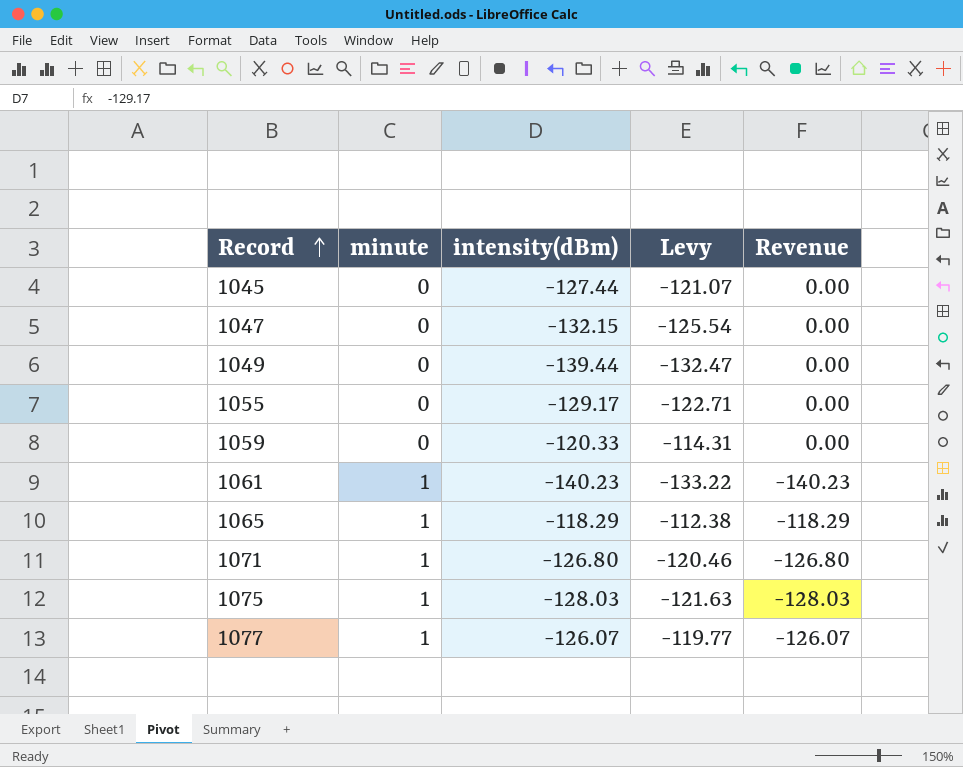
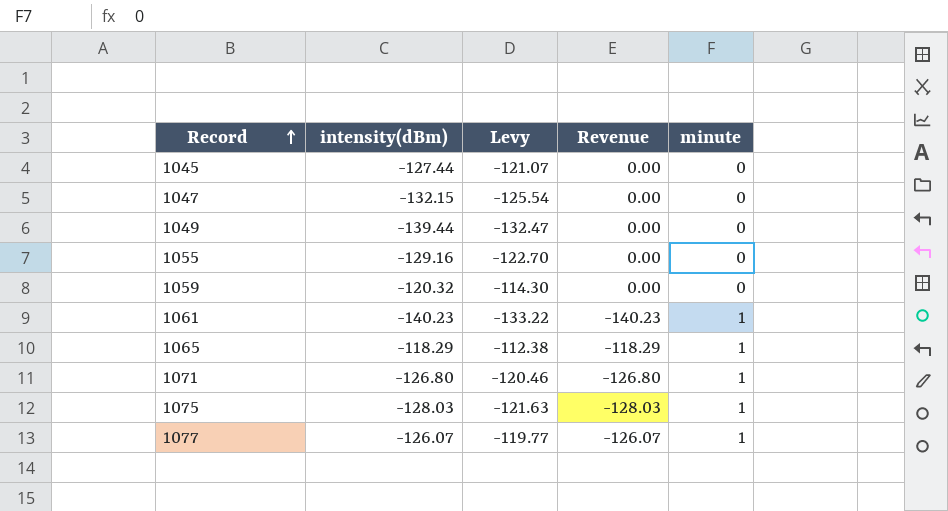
column minute | position: 2 -> 5
1055 | intensity(dBm): -129.17 -> -129.16
1055 | Levy: -122.71 -> -122.70
1059 | intensity(dBm): -120.33 -> -120.32
1059 | Levy: -114.31 -> -114.30

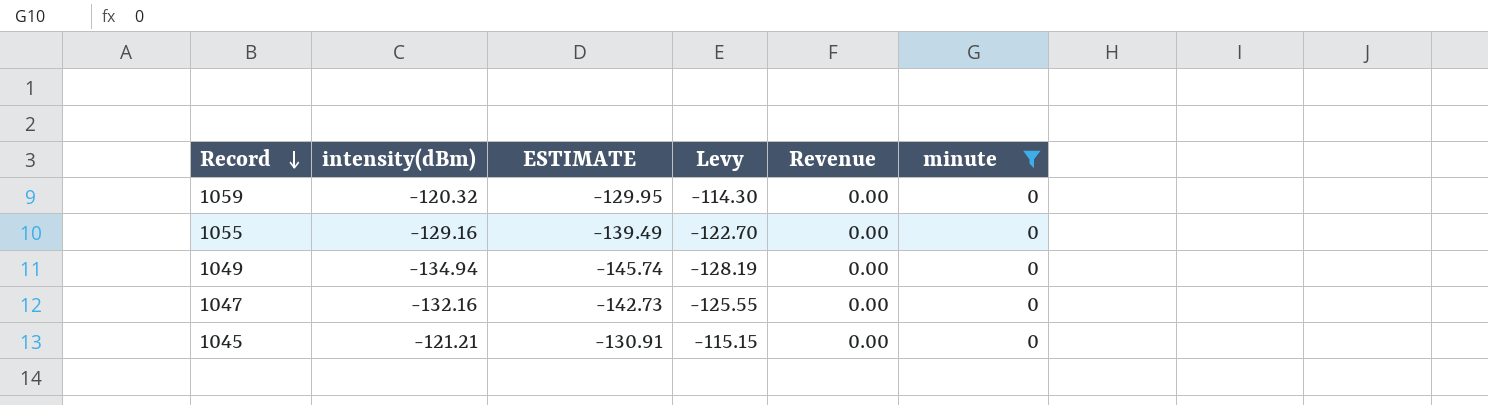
filter: none -> minute = 0
row order: Record ascending -> Record descending
column ESTIMATE | formula: none -> [intensity(dBm)] * 1.08
1049 | intensity(dBm): -139.44 -> -134.94
1049 | Levy: -132.47 -> -128.19
1047 | intensity(dBm): -132.15 -> -132.16
1047 | Levy: -125.54 -> -125.55
1045 | intensity(dBm): -127.44 -> -121.21
1045 | Levy: -121.07 -> -115.15

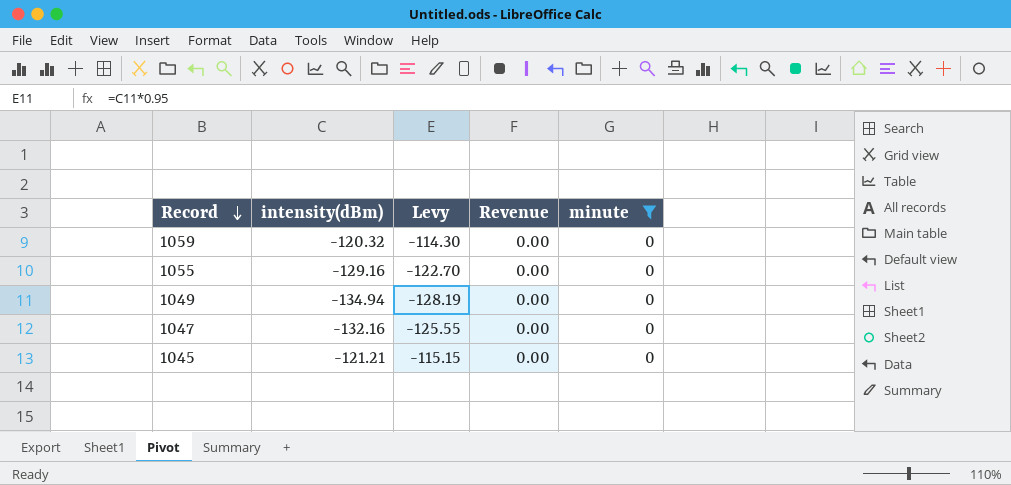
column ESTIMATE | formula: [intensity(dBm)] * 1.08 -> none

